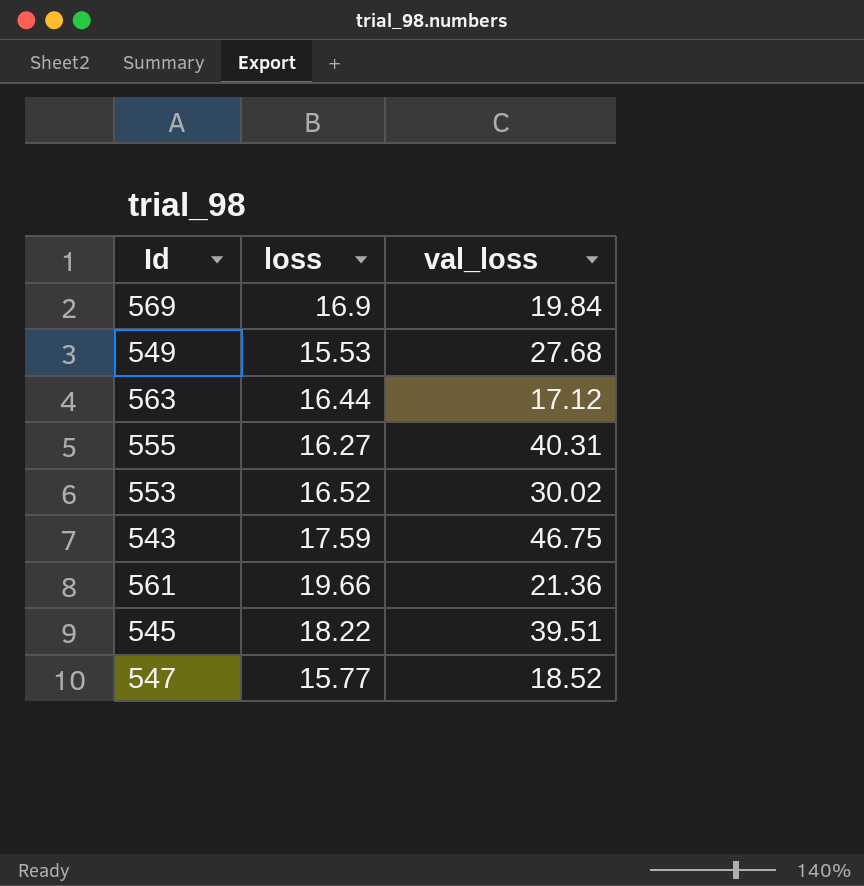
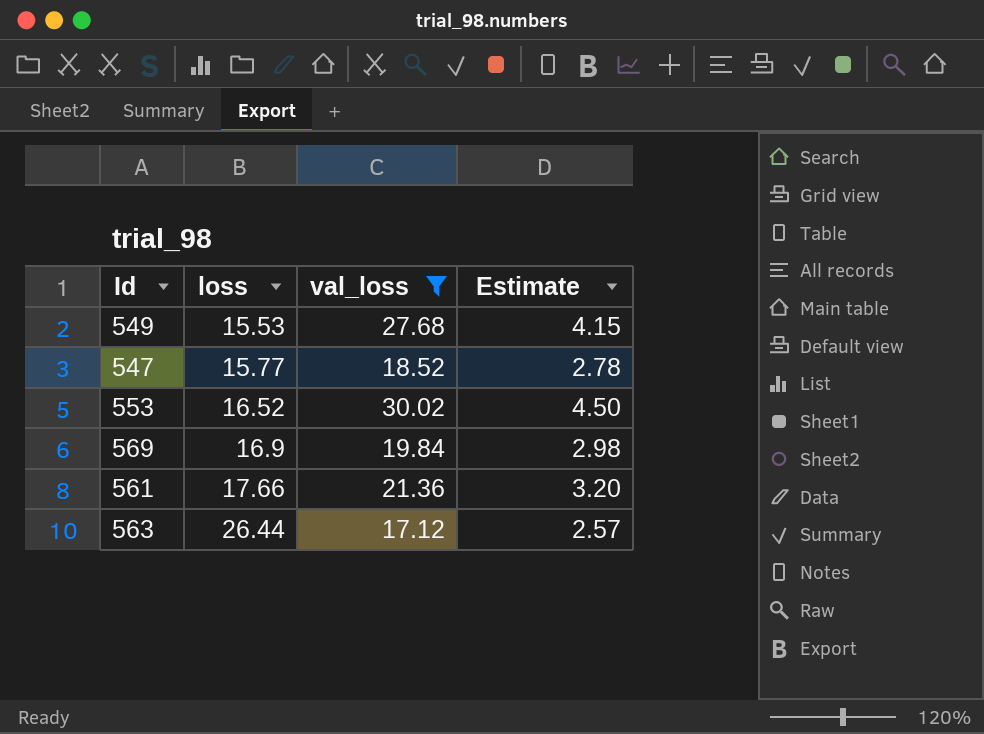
filter: none -> val_loss <= 30.02
row order: none -> loss ascending
column Estimate | formula: none -> [val_loss] * 0.15
561 | loss: 19.66 -> 17.66
563 | loss: 16.44 -> 26.44

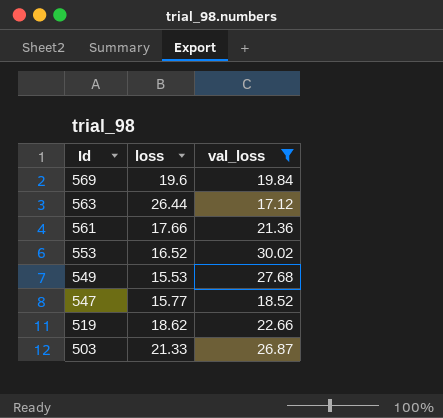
row order: loss ascending -> Id descending
column Estimate | formula: [val_loss] * 0.15 -> none
569 | loss: 16.9 -> 19.6
row 519: none -> 18.62 | 22.66
row 503: none -> 21.33 | 26.87

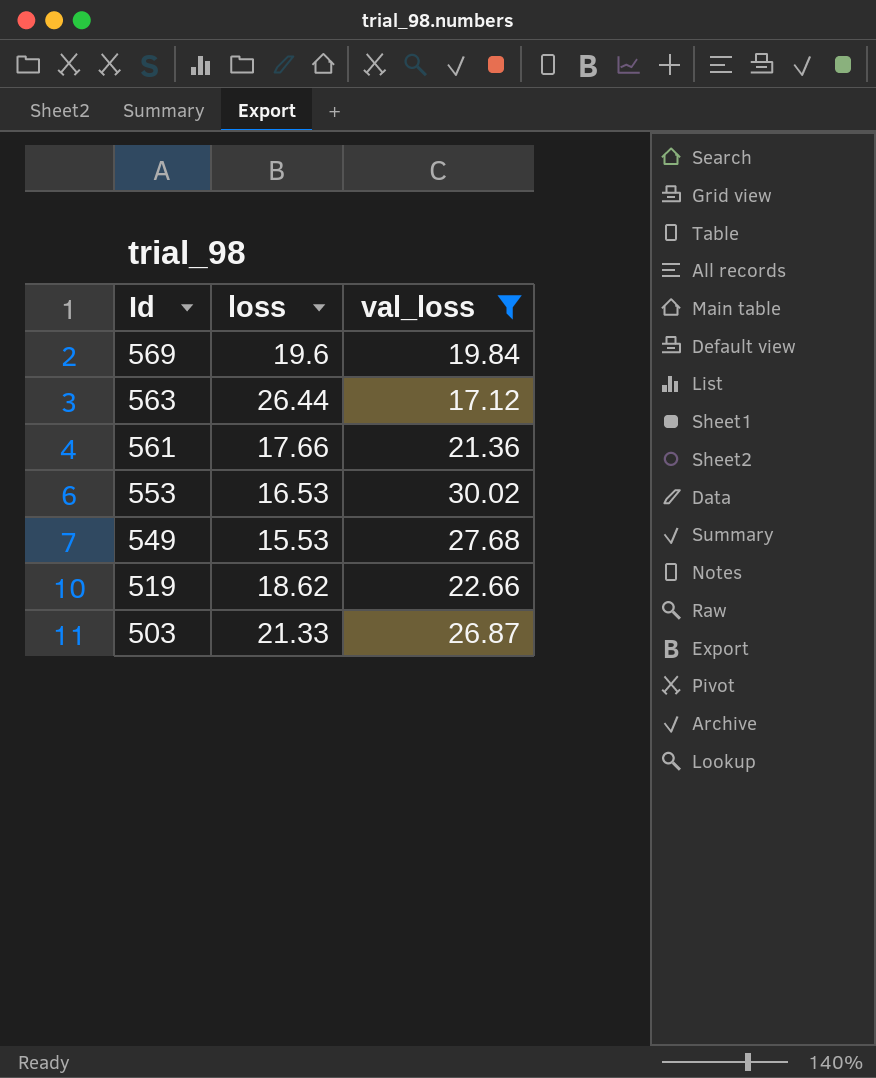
row 547: 15.77 | 18.52 -> none
553 | loss: 16.52 -> 16.53

